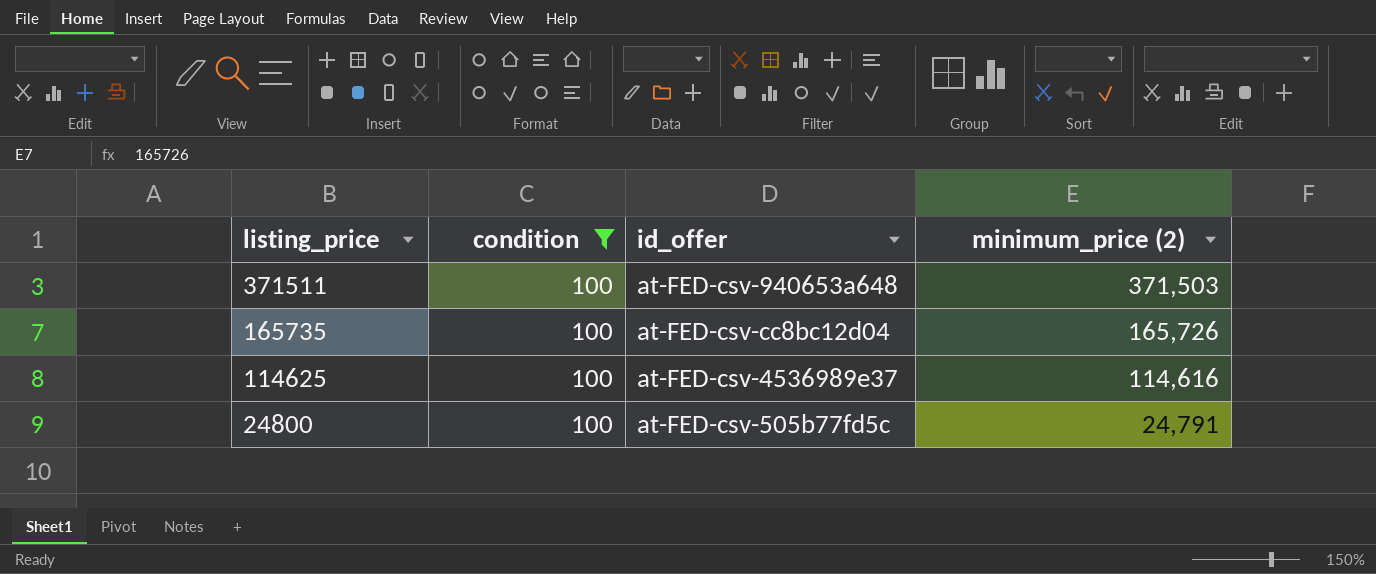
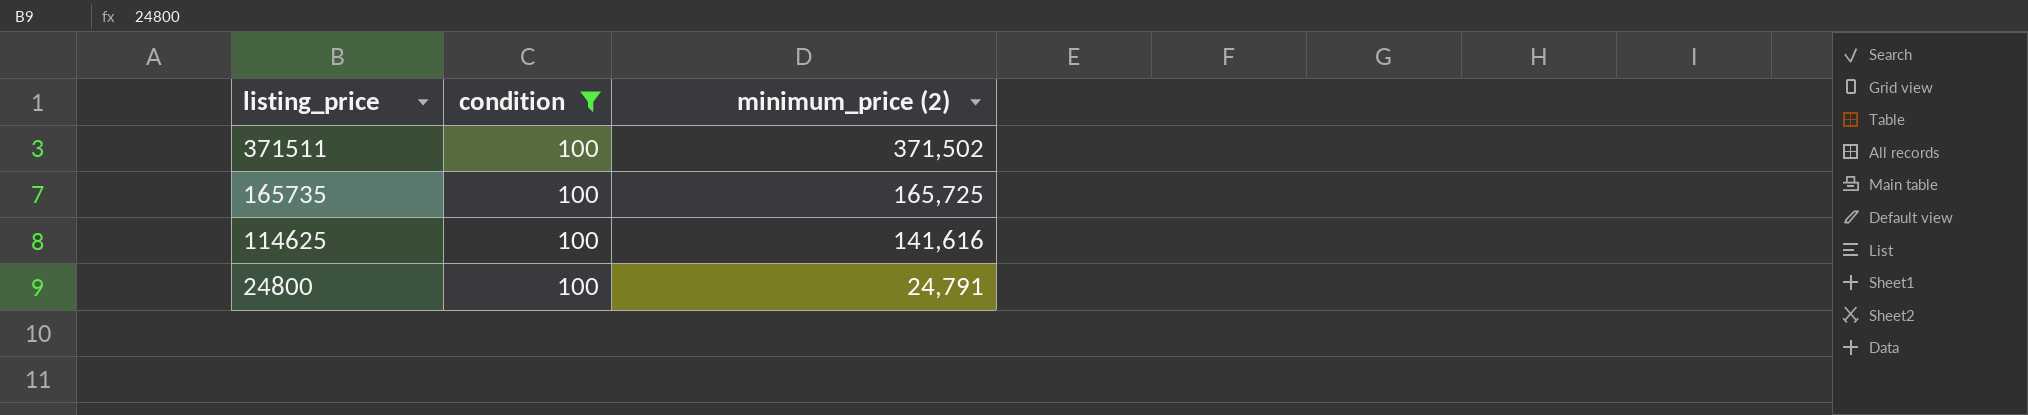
column id_offer | position: 3 -> none
371511 | minimum_price (2): 371,503 -> 371,502
165735 | minimum_price (2): 165,726 -> 165,725
114625 | minimum_price (2): 114,616 -> 141,616

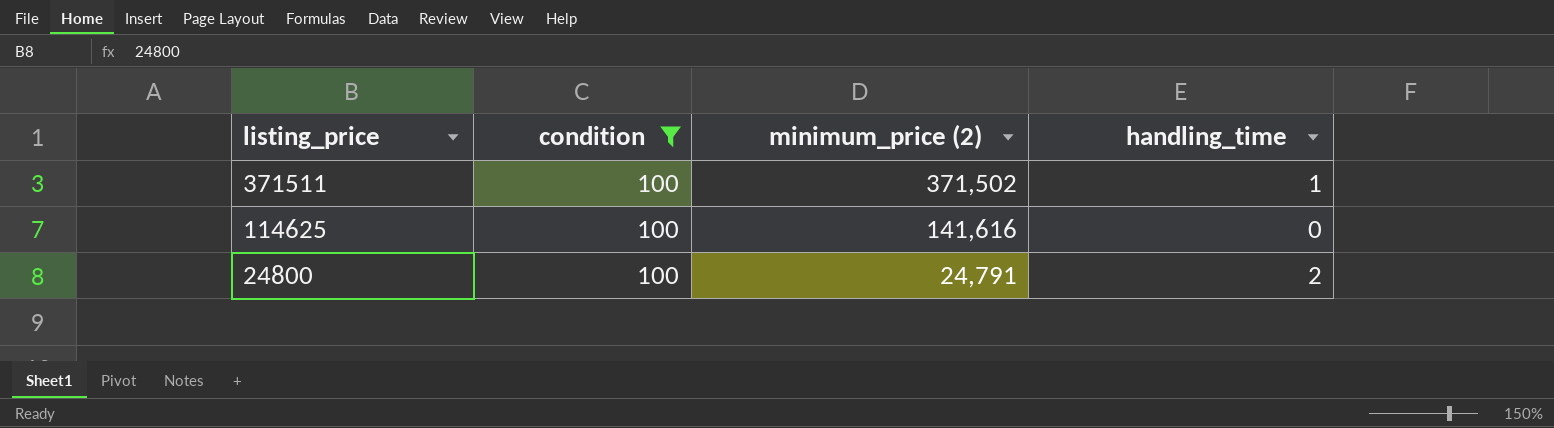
column handling_time | position: none -> 4
row 165735: 100 | 165,725 -> none

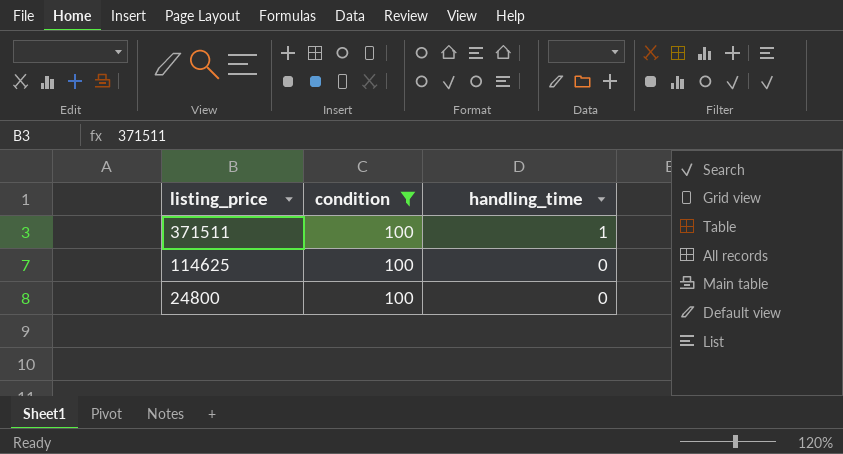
column minimum_price (2) | position: 3 -> none
24800 | handling_time: 2 -> 0

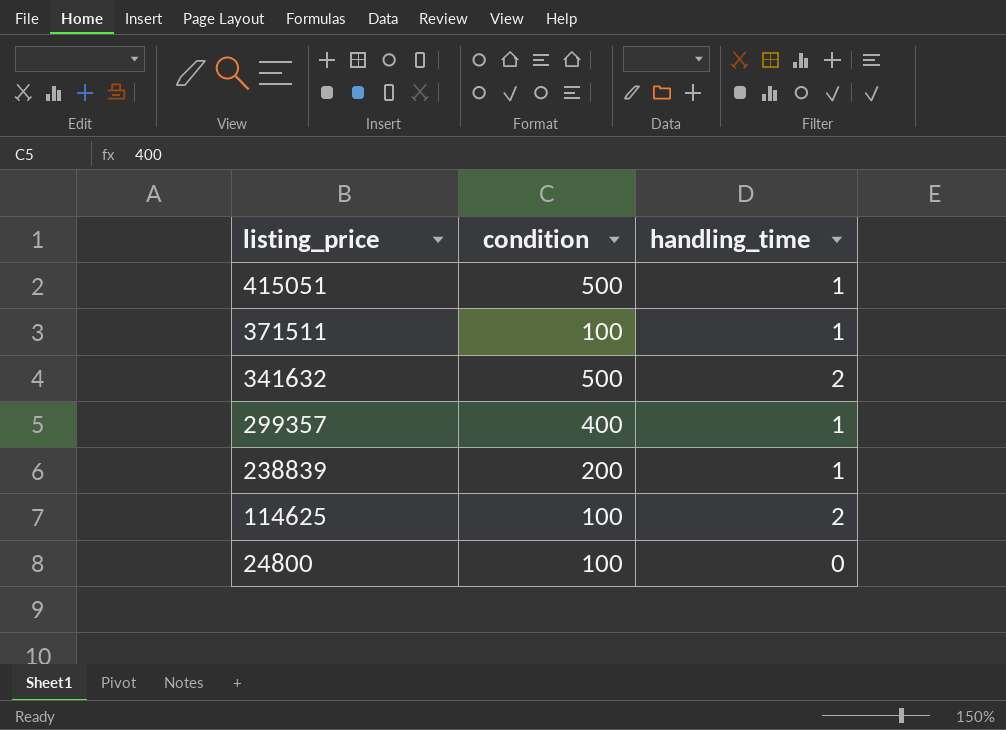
filter: condition = 100 -> none
114625 | handling_time: 0 -> 2

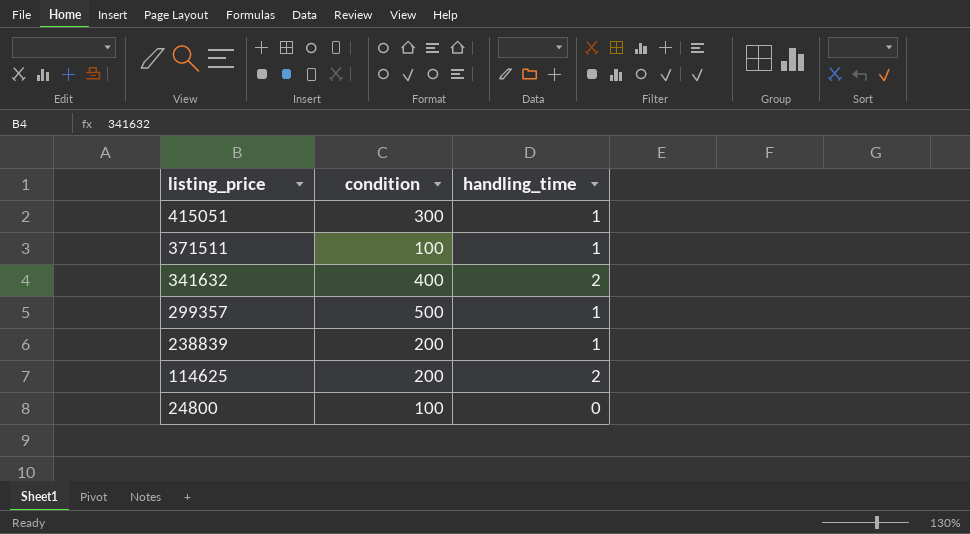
415051 | condition: 500 -> 300
341632 | condition: 500 -> 400
299357 | condition: 400 -> 500
114625 | condition: 100 -> 200

